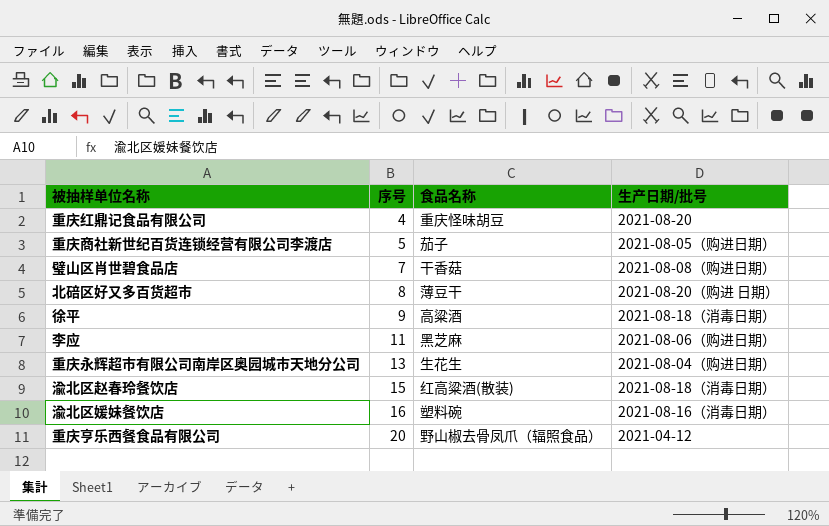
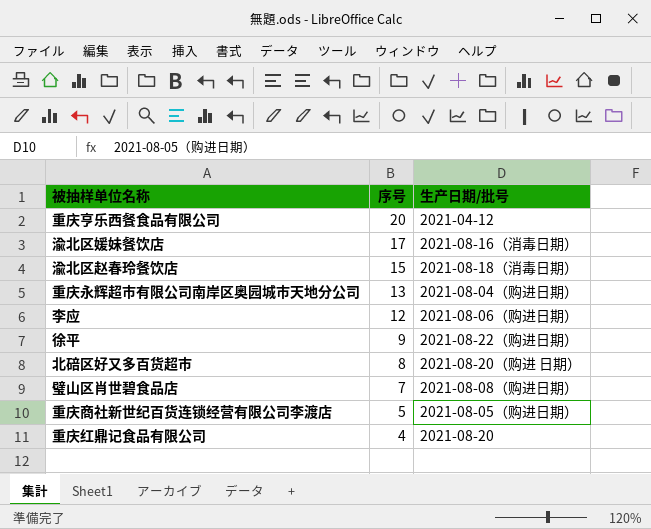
row order: 序号 ascending -> 序号 descending
column 食品名称 | position: 3 -> none
渝北区媛妹餐饮店 | 序号: 16 -> 17
李应 | 序号: 11 -> 12
徐平 | 生产日期/批号: 2021-08-18（消毒日期） -> 2021-08-22（购进日期）

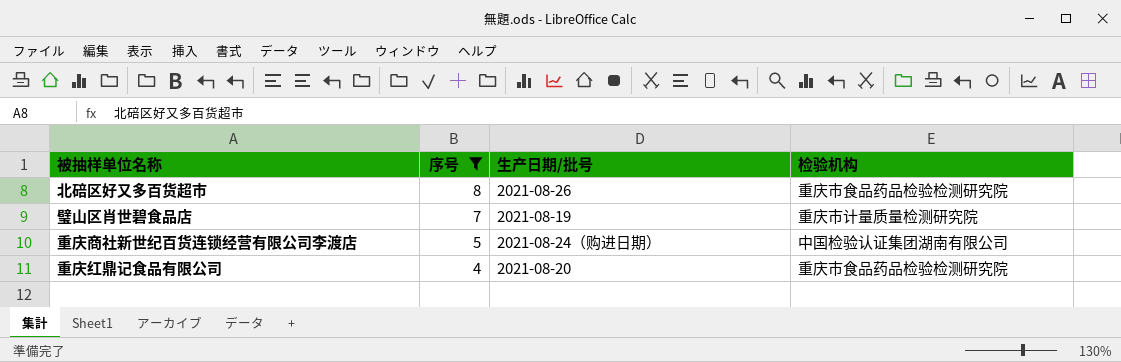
filter: none -> 序号 <= 8
column 检验机构 | position: none -> 4
北碚区好又多百货超市 | 生产日期/批号: 2021-08-20（购进 日期） -> 2021-08-26
璧山区肖世碧食品店 | 生产日期/批号: 2021-08-08（购进日期） -> 2021-08-19
重庆商社新世纪百货连锁经营有限公司李渡店 | 生产日期/批号: 2021-08-05（购进日期） -> 2021-08-24（购进日期）

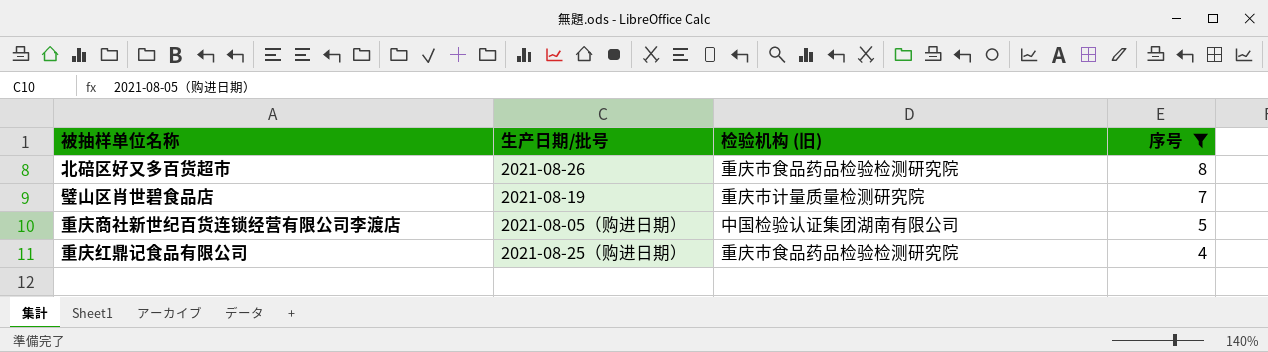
column name: 检验机构 -> 检验机构 (旧)
column 序号 | position: 2 -> 4
重庆商社新世纪百货连锁经营有限公司李渡店 | 生产日期/批号: 2021-08-24（购进日期） -> 2021-08-05（购进日期）
重庆红鼎记食品有限公司 | 生产日期/批号: 2021-08-20 -> 2021-08-25（购进日期）

